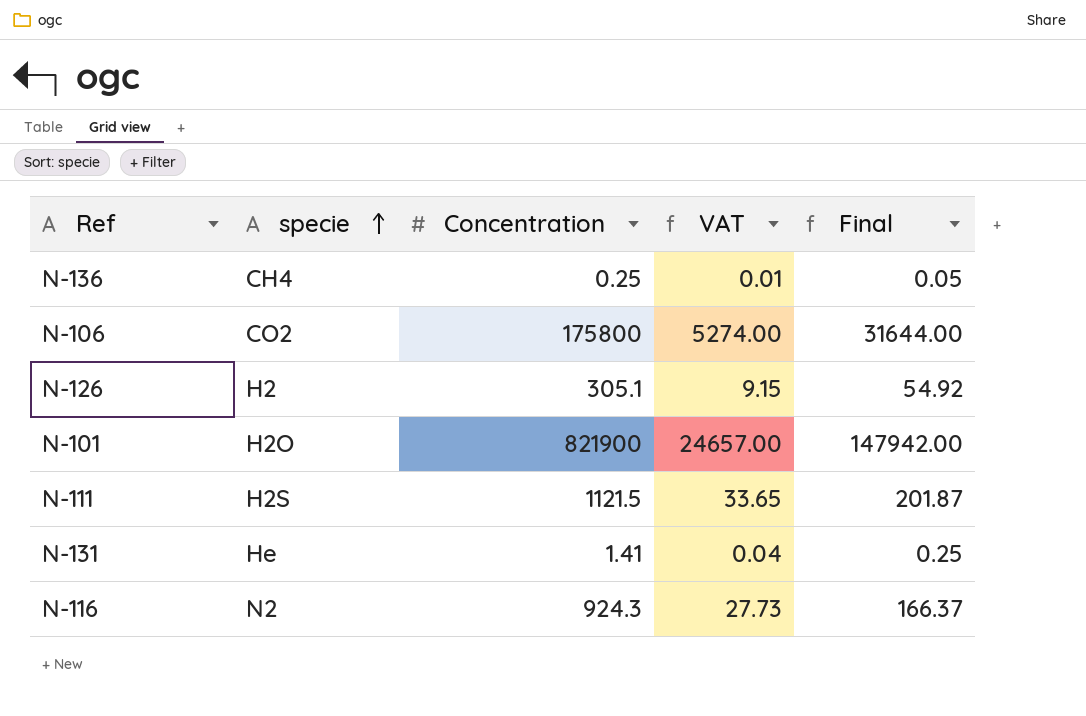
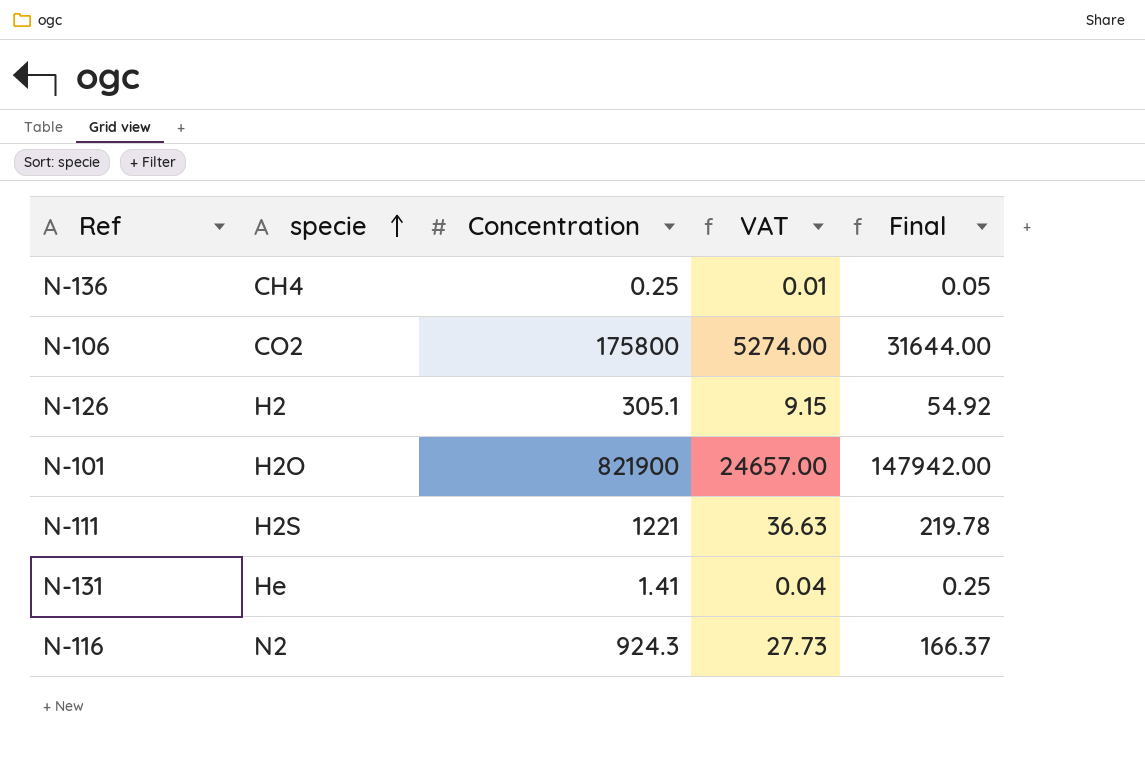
N-111 | Concentration: 1121.5 -> 1221
N-111 | VAT: 33.65 -> 36.63
N-111 | Final: 201.87 -> 219.78

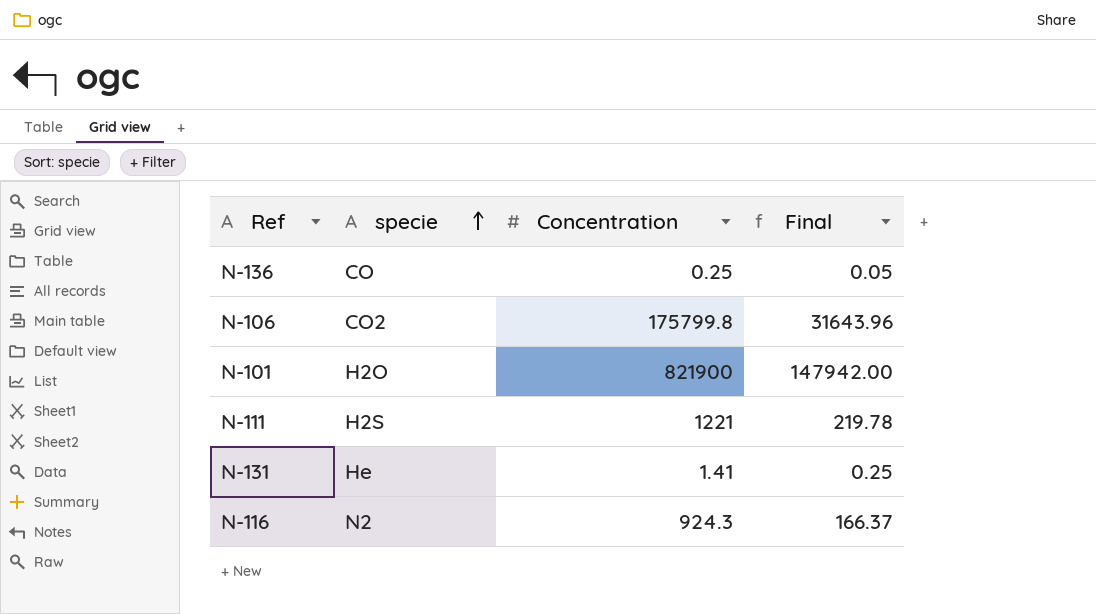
column VAT | formula: [Concentration] * 0.03 -> none
row N-126: H2 | 305.1 | 9.15 | 54.92 -> none
N-136 | specie: CH4 -> CO
N-106 | Concentration: 175800 -> 175799.8
N-106 | Final: 31644.00 -> 31643.96

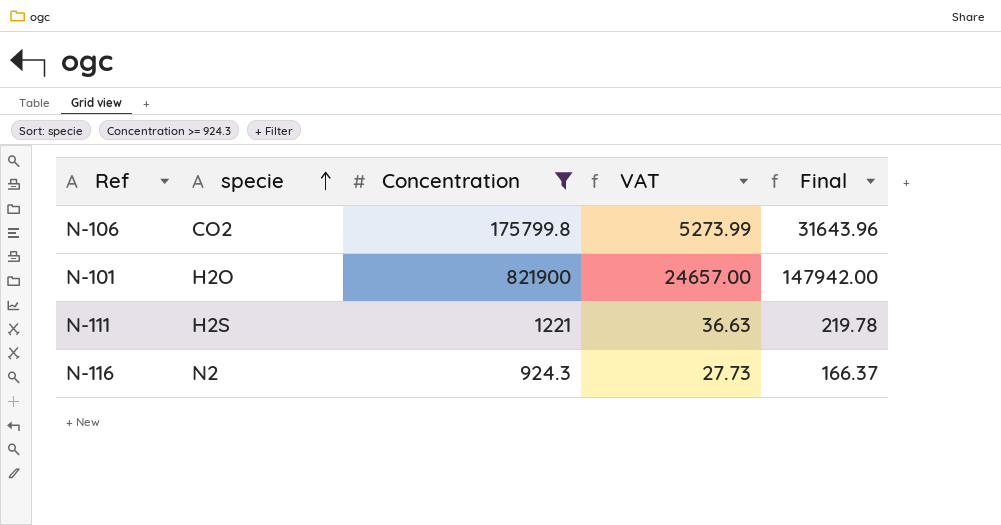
filter: none -> Concentration >= 924.3
column VAT | formula: none -> [Concentration] * 0.03

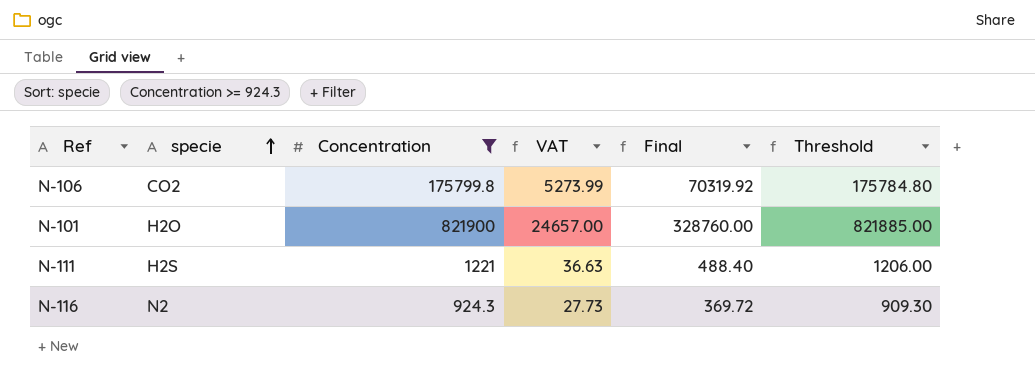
column Final | formula: [Concentration] * 0.18 -> [Concentration] * 0.4
column Threshold | formula: none -> [Concentration] - 15

